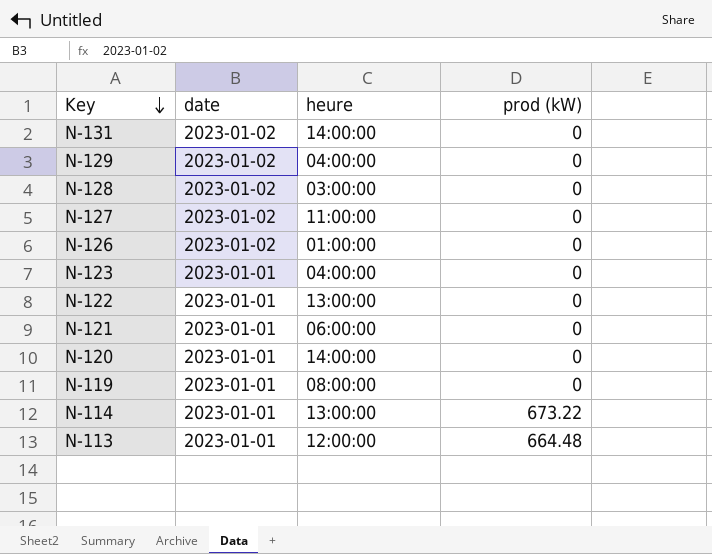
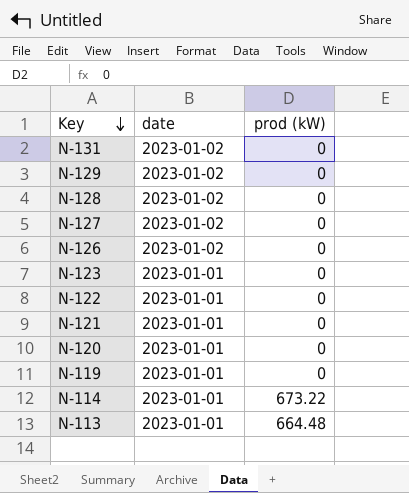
column heure | position: 3 -> none

